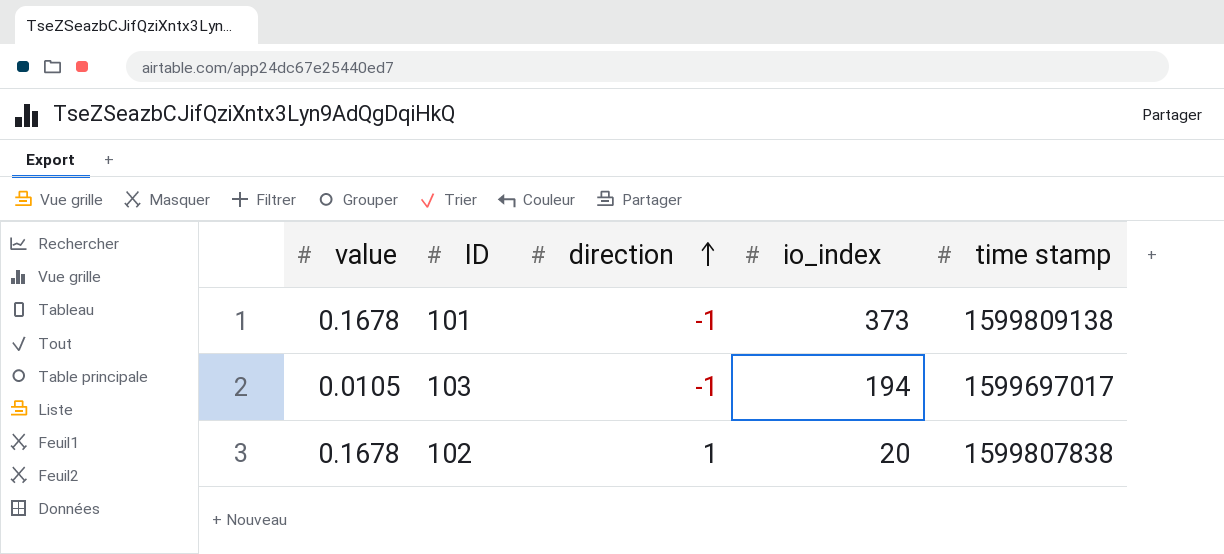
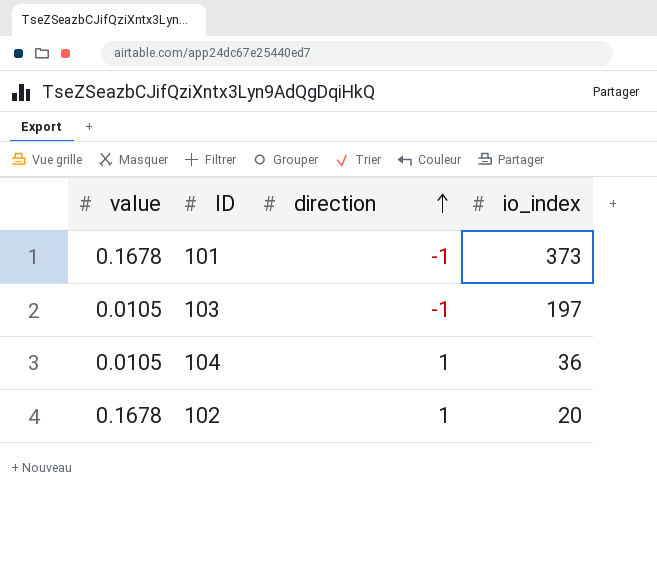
column time stamp | position: 5 -> none
103 | io_index: 194 -> 197
row 104: none -> 0.0105 | 1 | 36

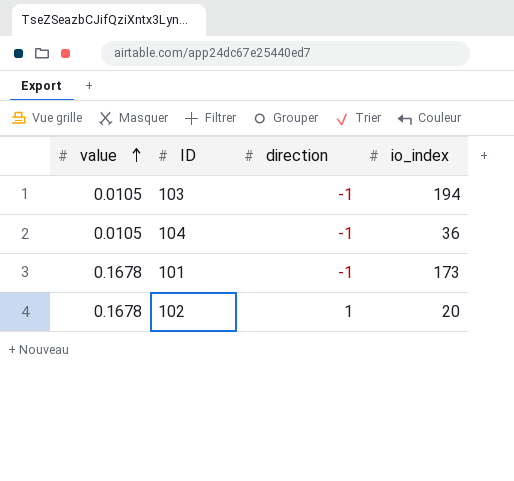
row order: direction ascending -> value ascending
103 | io_index: 197 -> 194
104 | direction: 1 -> -1
101 | io_index: 373 -> 173

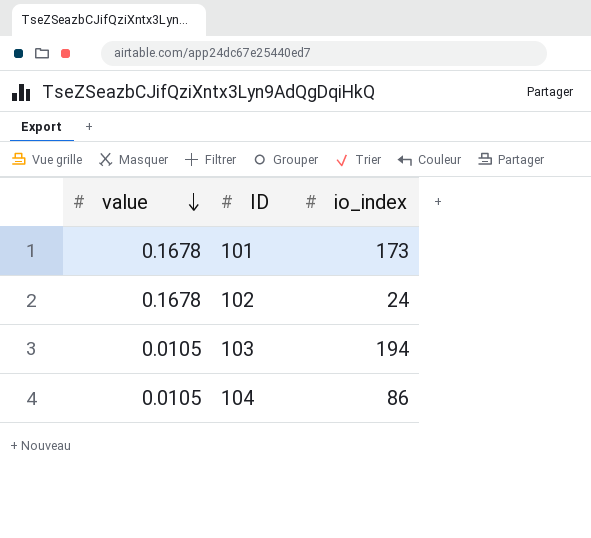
row order: value ascending -> value descending
column direction | position: 3 -> none
102 | io_index: 20 -> 24
104 | io_index: 36 -> 86

